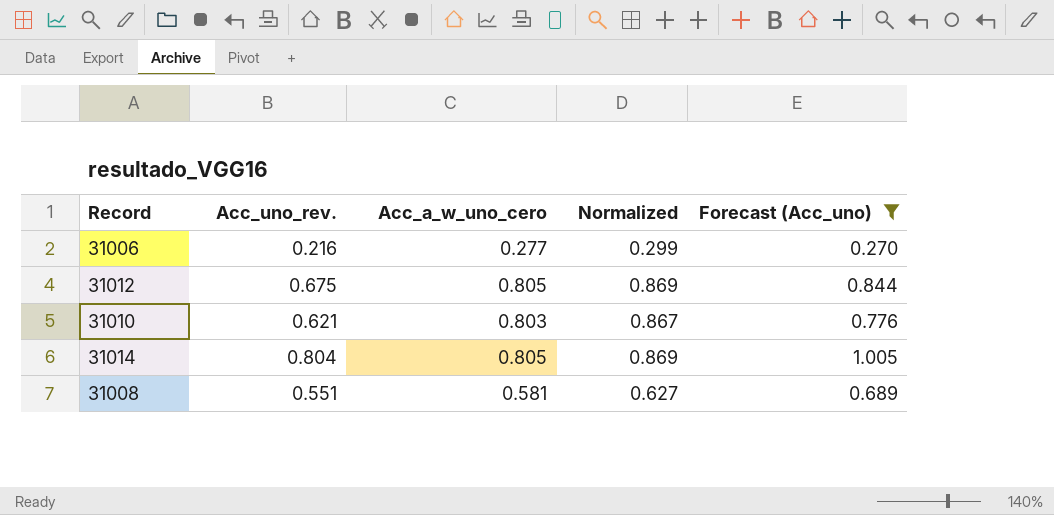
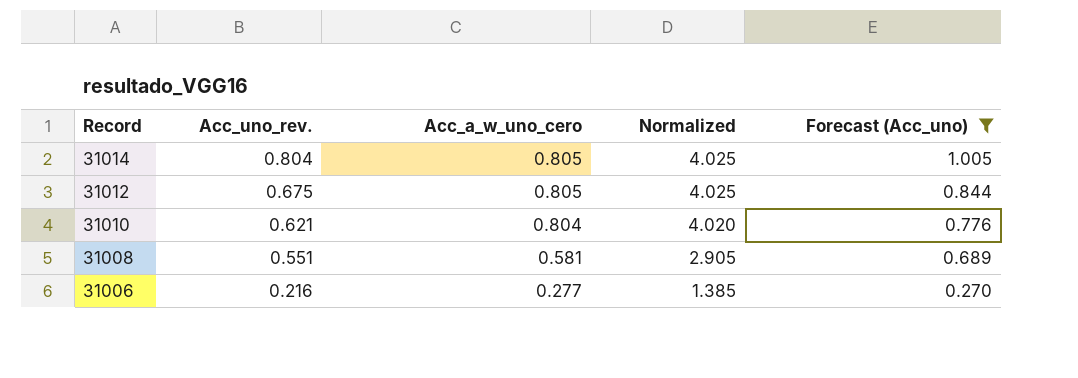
row order: none -> Record descending
column Normalized | formula: [Acc_a_w_uno_cero] * 1.08 -> [Acc_a_w_uno_cero] * 5
31010 | Acc_a_w_uno_cero: 0.803 -> 0.804

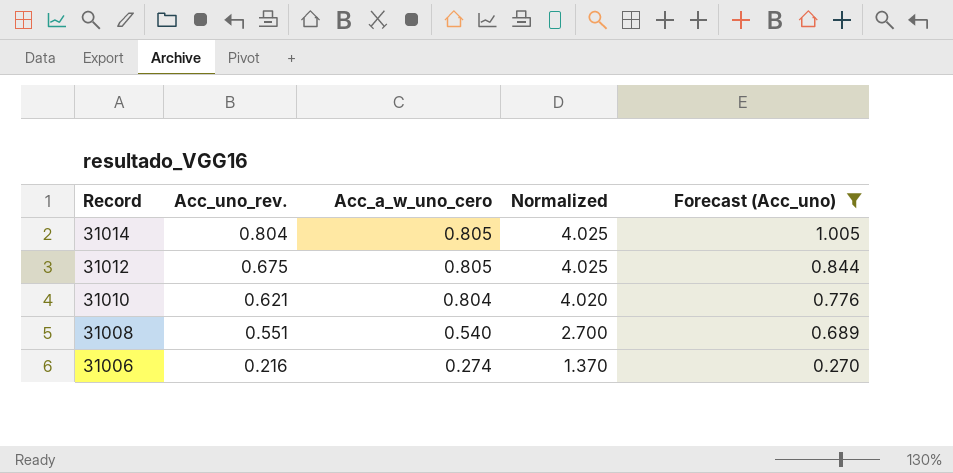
31008 | Acc_a_w_uno_cero: 0.581 -> 0.540
31008 | Normalized: 2.905 -> 2.700
31006 | Acc_a_w_uno_cero: 0.277 -> 0.274
31006 | Normalized: 1.385 -> 1.370

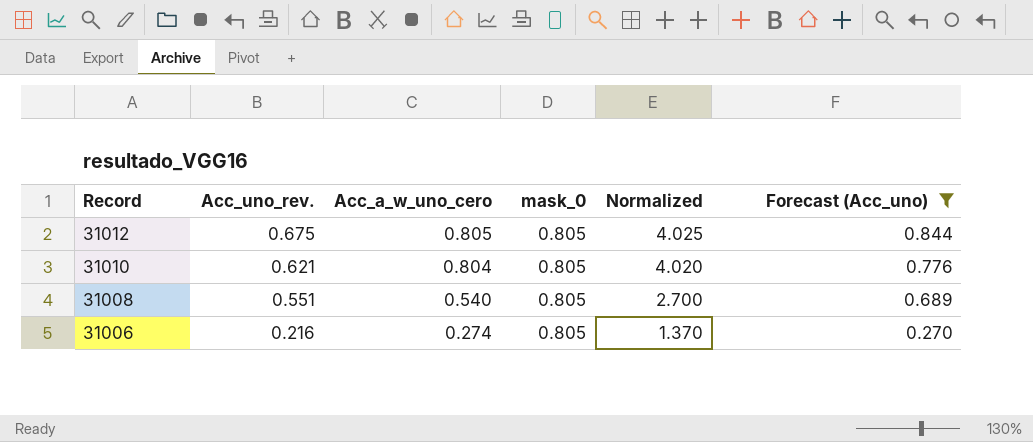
column mask_0 | position: none -> 4
row 31014: 0.804 | 0.805 | 4.025 | 1.005 -> none

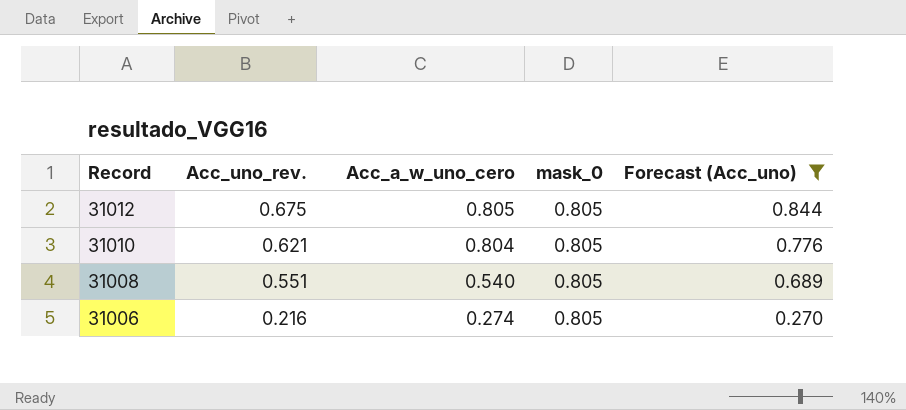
column Normalized | formula: [Acc_a_w_uno_cero] * 5 -> none

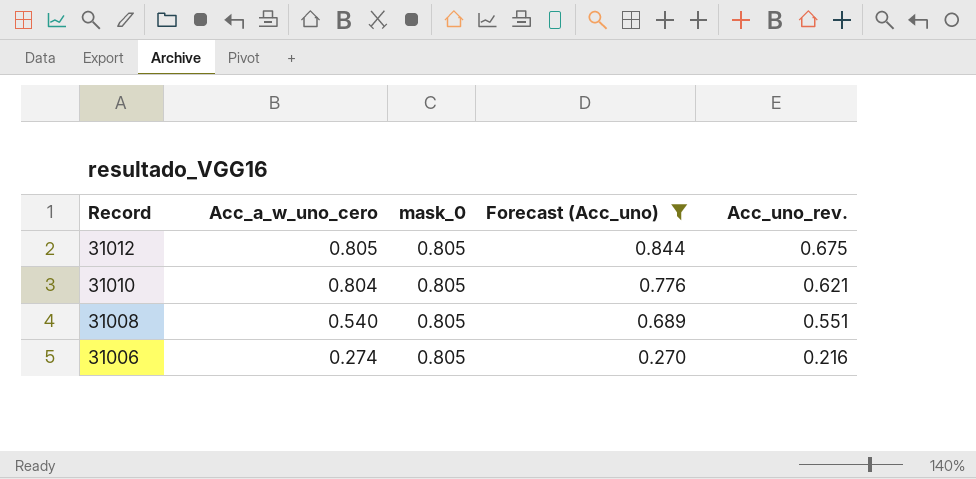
column Acc_uno_rev. | position: 2 -> 5

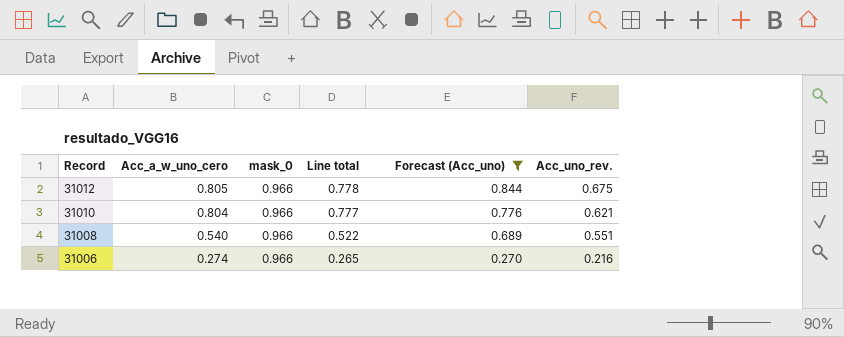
column Line total | formula: none -> [Acc_a_w_uno_cero] * [mask_0]
31012 | mask_0: 0.805 -> 0.966
31010 | mask_0: 0.805 -> 0.966
31008 | mask_0: 0.805 -> 0.966
31006 | mask_0: 0.805 -> 0.966

